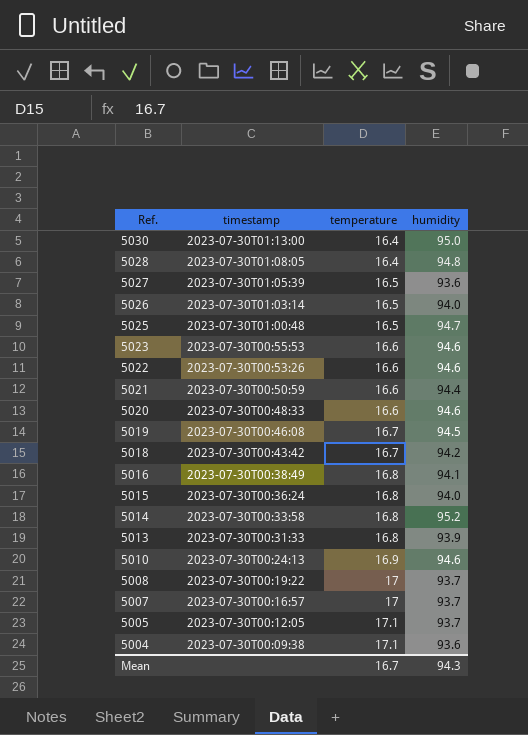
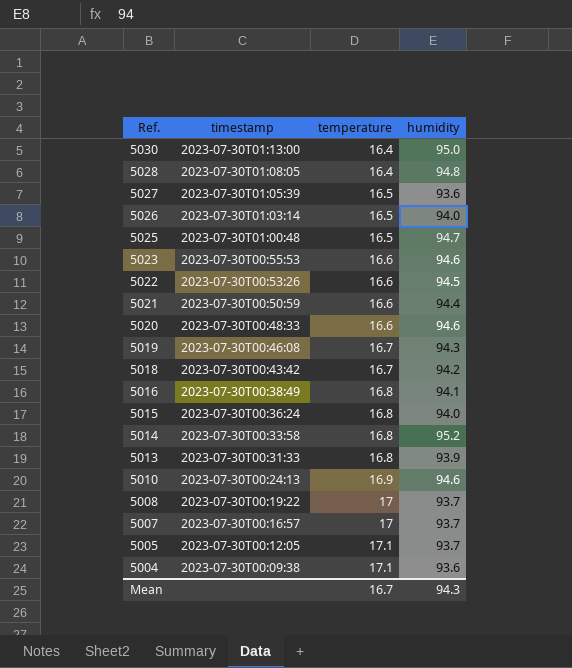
5022 | humidity: 94.6 -> 94.5
5019 | humidity: 94.5 -> 94.3

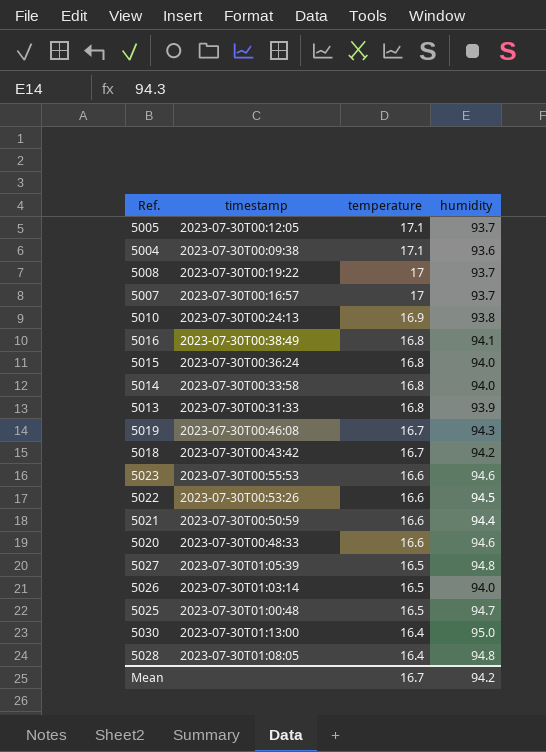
row order: Ref. descending -> temperature descending
5010 | humidity: 94.6 -> 93.8
5014 | humidity: 95.2 -> 94.0
5027 | humidity: 93.6 -> 94.8
Mean | humidity: 94.3 -> 94.2

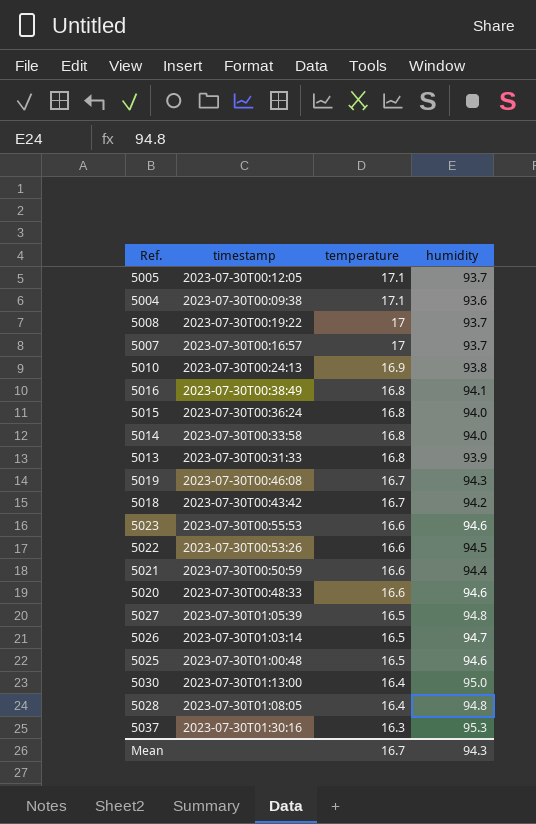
5026 | humidity: 94.0 -> 94.7
5025 | humidity: 94.7 -> 94.6
row 5037: none -> 2023-07-30T01:30:16 | 16.3 | 95.3
Mean | humidity: 94.2 -> 94.3

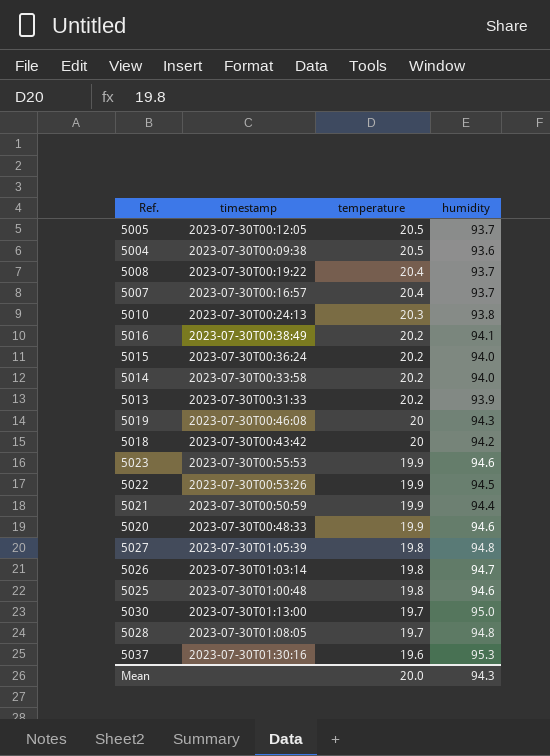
5005 | temperature: 17.1 -> 20.5
5004 | temperature: 17.1 -> 20.5
5008 | temperature: 17 -> 20.4
5007 | temperature: 17 -> 20.4
5010 | temperature: 16.9 -> 20.3
5016 | temperature: 16.8 -> 20.2
5015 | temperature: 16.8 -> 20.2
5014 | temperature: 16.8 -> 20.2
5013 | temperature: 16.8 -> 20.2
5019 | temperature: 16.7 -> 20
5018 | temperature: 16.7 -> 20
5023 | temperature: 16.6 -> 19.9
5022 | temperature: 16.6 -> 19.9
5021 | temperature: 16.6 -> 19.9
5020 | temperature: 16.6 -> 19.9
5027 | temperature: 16.5 -> 19.8
5026 | temperature: 16.5 -> 19.8
5025 | temperature: 16.5 -> 19.8
5030 | temperature: 16.4 -> 19.7
5028 | temperature: 16.4 -> 19.7
5037 | temperature: 16.3 -> 19.6
Mean | temperature: 16.7 -> 20.0

